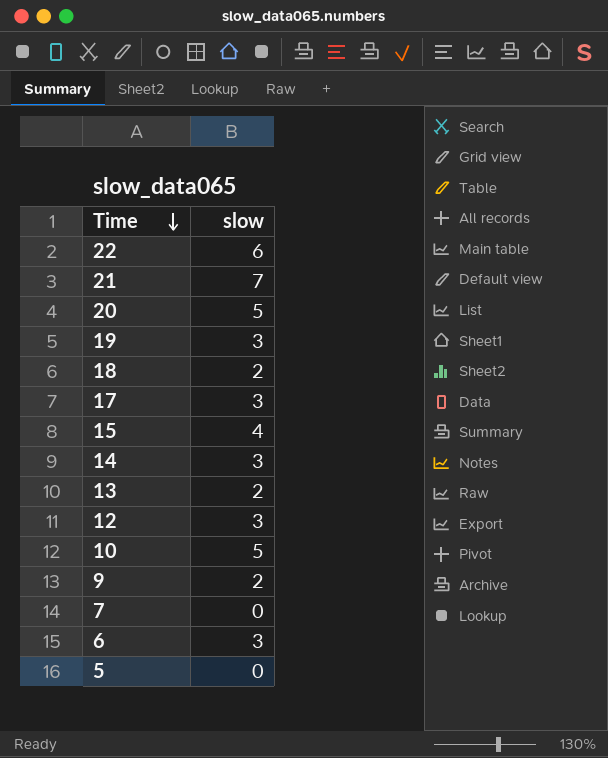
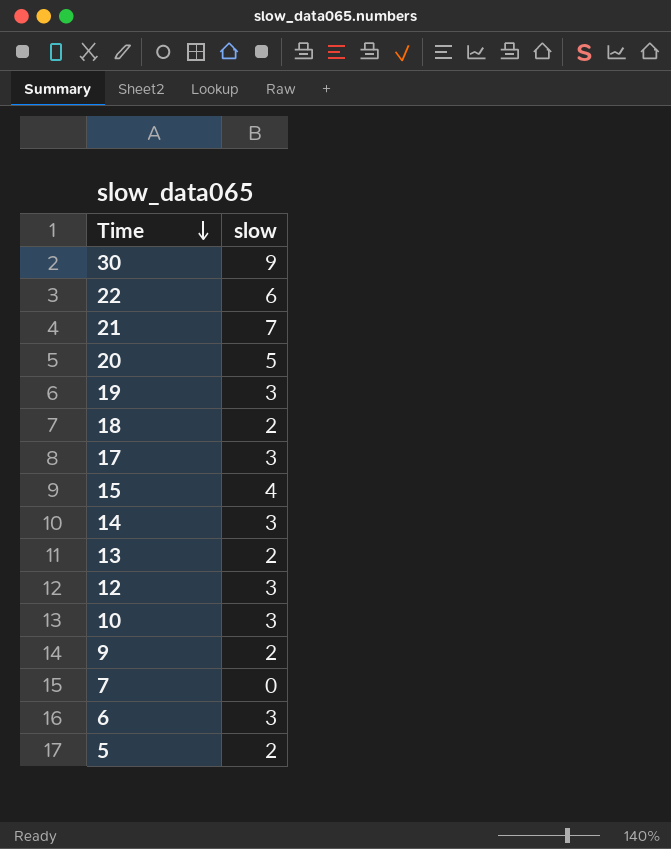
row 30: none -> 9
10 | slow: 5 -> 3
5 | slow: 0 -> 2

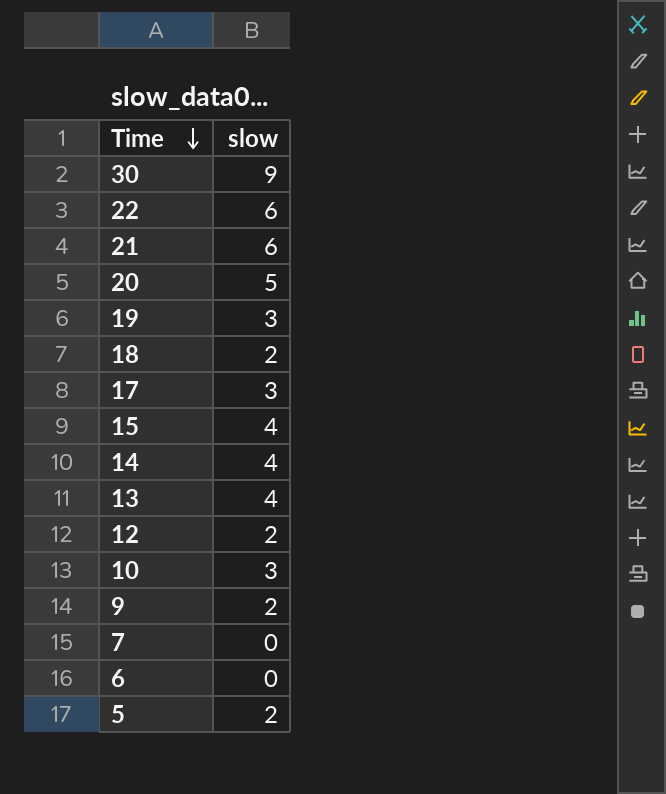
21 | slow: 7 -> 6
14 | slow: 3 -> 4
13 | slow: 2 -> 4
12 | slow: 3 -> 2
6 | slow: 3 -> 0

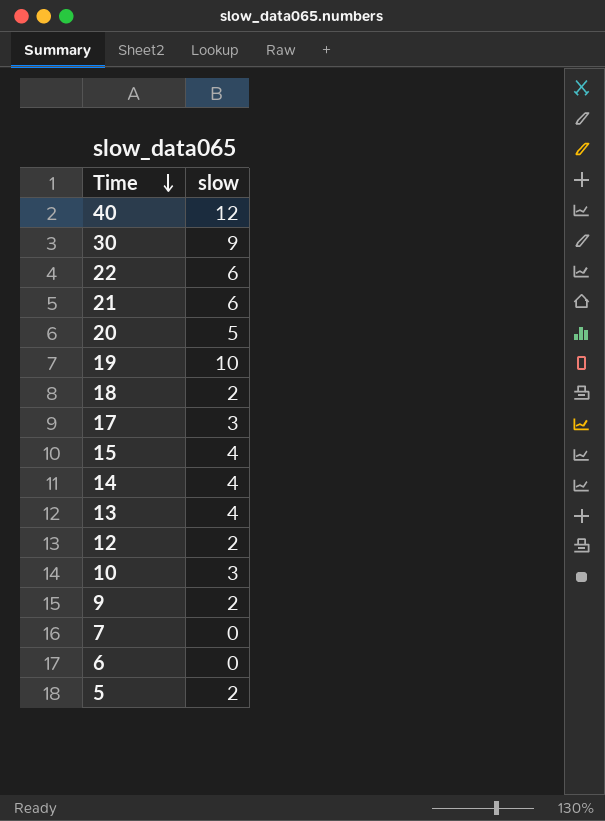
row 40: none -> 12
19 | slow: 3 -> 10

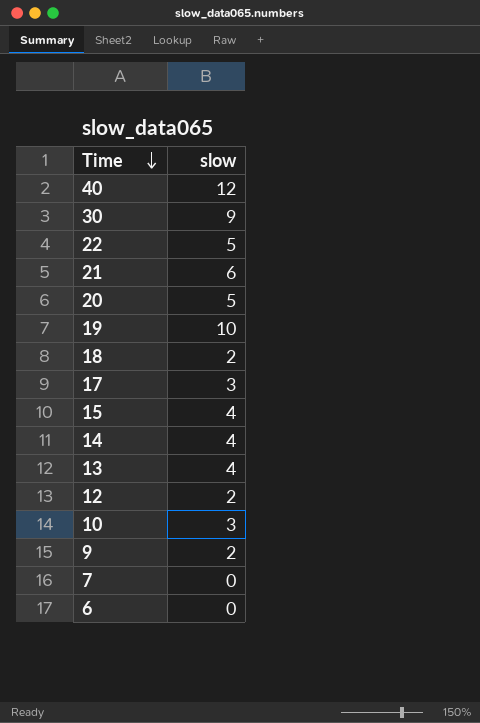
row 5: 2 -> none
22 | slow: 6 -> 5

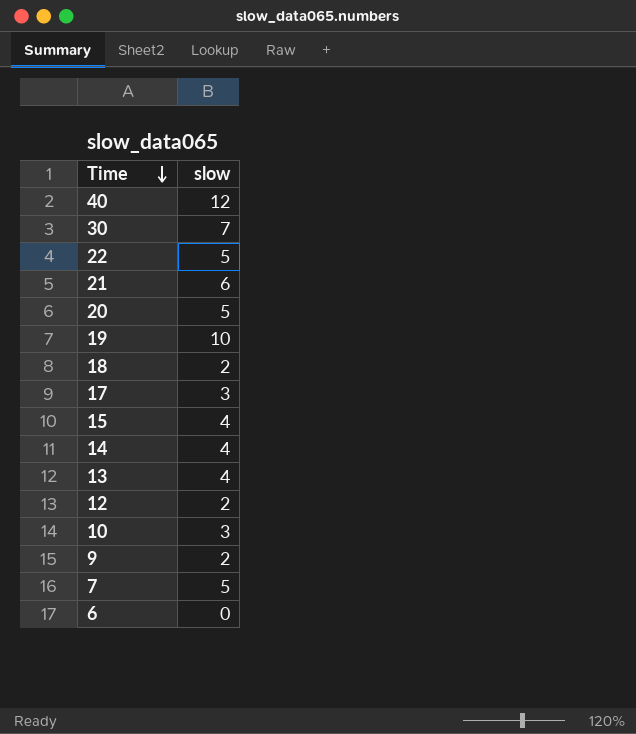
30 | slow: 9 -> 7
7 | slow: 0 -> 5

